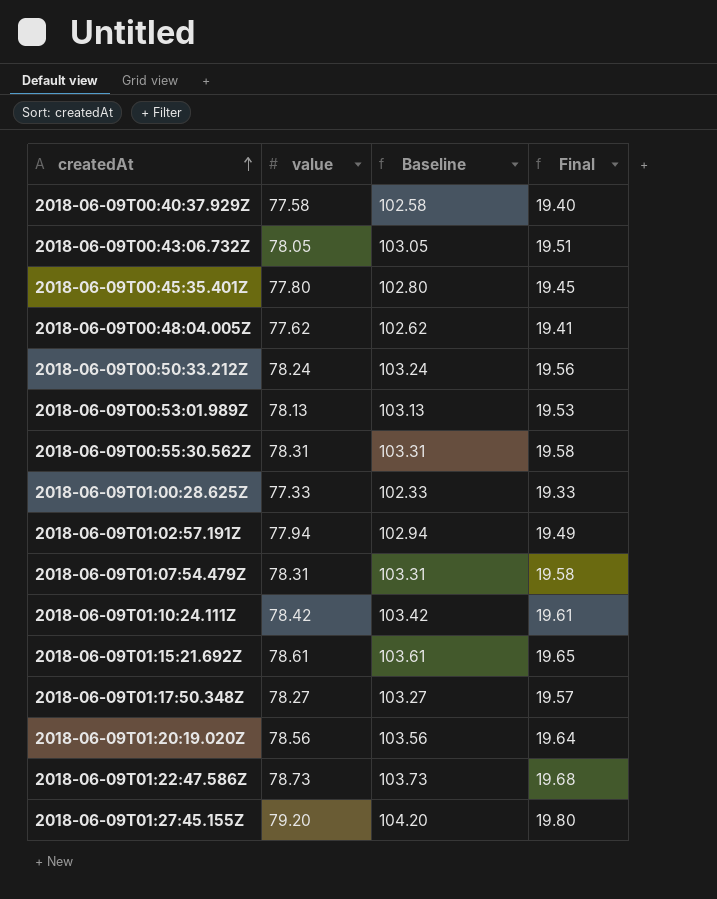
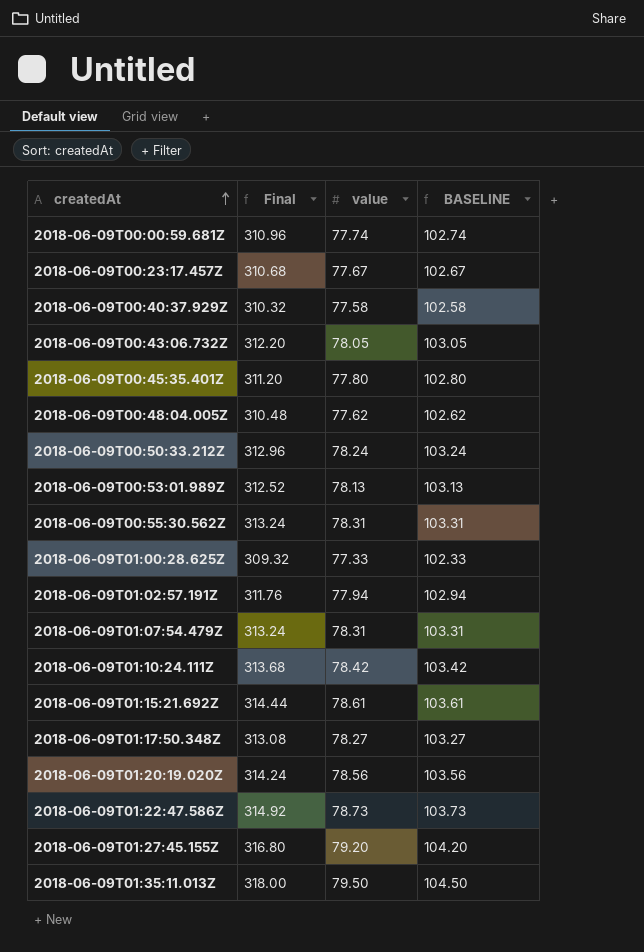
column Final | formula: [value] * 0.25 -> [value] * 4
column Final | position: 4 -> 2
column name: Baseline -> BASELINE
row 2018-06-09T00:00:59.681Z: none -> 310.96 | 77.74 | 102.74
row 2018-06-09T00:23:17.457Z: none -> 310.68 | 77.67 | 102.67
row 2018-06-09T01:35:11.013Z: none -> 318.00 | 79.50 | 104.50

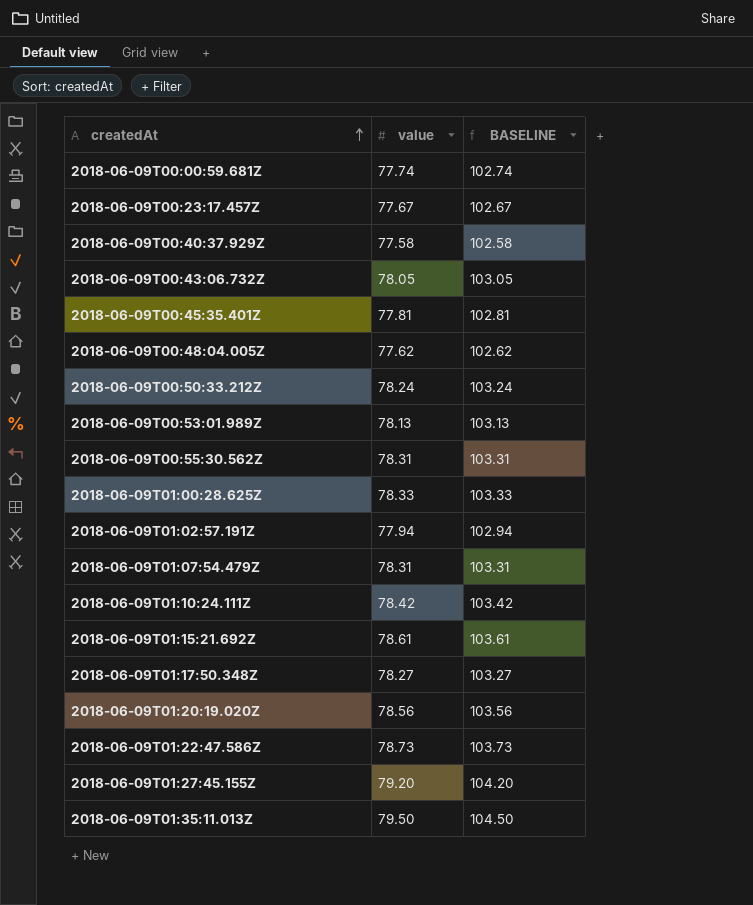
column Final | formula: [value] * 4 -> none
2018-06-09T00:45:35.401Z | value: 77.80 -> 77.81
2018-06-09T00:45:35.401Z | BASELINE: 102.80 -> 102.81
2018-06-09T01:00:28.625Z | value: 77.33 -> 78.33
2018-06-09T01:00:28.625Z | BASELINE: 102.33 -> 103.33

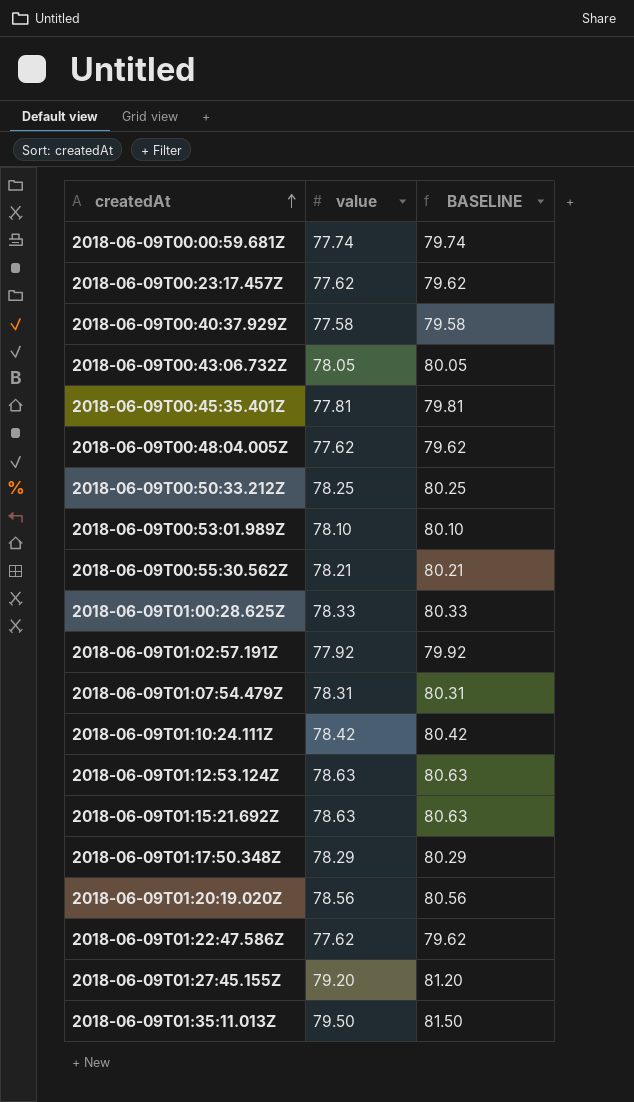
column BASELINE | formula: [value] + 25 -> [value] + 2
2018-06-09T00:23:17.457Z | value: 77.67 -> 77.62
2018-06-09T00:50:33.212Z | value: 78.24 -> 78.25
2018-06-09T00:53:01.989Z | value: 78.13 -> 78.10
2018-06-09T00:55:30.562Z | value: 78.31 -> 78.21
2018-06-09T01:02:57.191Z | value: 77.94 -> 77.92
row 2018-06-09T01:12:53.124Z: none -> 78.63 | 80.63
2018-06-09T01:15:21.692Z | value: 78.61 -> 78.63
2018-06-09T01:17:50.348Z | value: 78.27 -> 78.29
2018-06-09T01:22:47.586Z | value: 78.73 -> 77.62

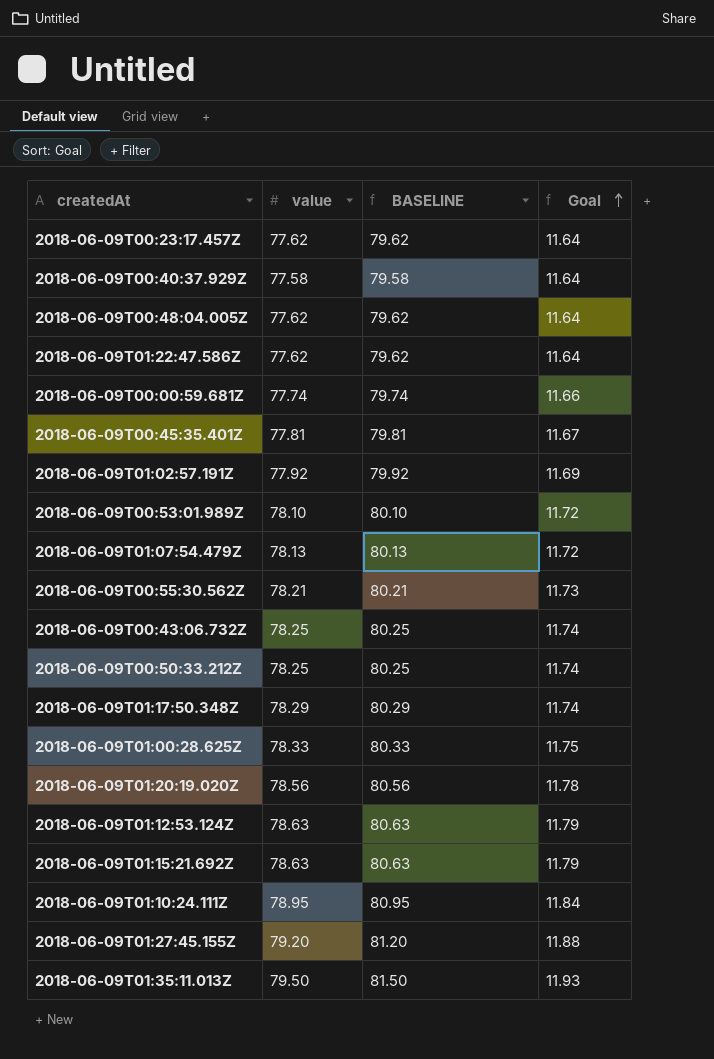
row order: createdAt ascending -> Goal ascending
column Goal | formula: none -> [value] * 0.15
2018-06-09T01:07:54.479Z | value: 78.31 -> 78.13
2018-06-09T01:07:54.479Z | BASELINE: 80.31 -> 80.13
2018-06-09T00:43:06.732Z | value: 78.05 -> 78.25
2018-06-09T00:43:06.732Z | BASELINE: 80.05 -> 80.25
2018-06-09T01:10:24.111Z | value: 78.42 -> 78.95
2018-06-09T01:10:24.111Z | BASELINE: 80.42 -> 80.95

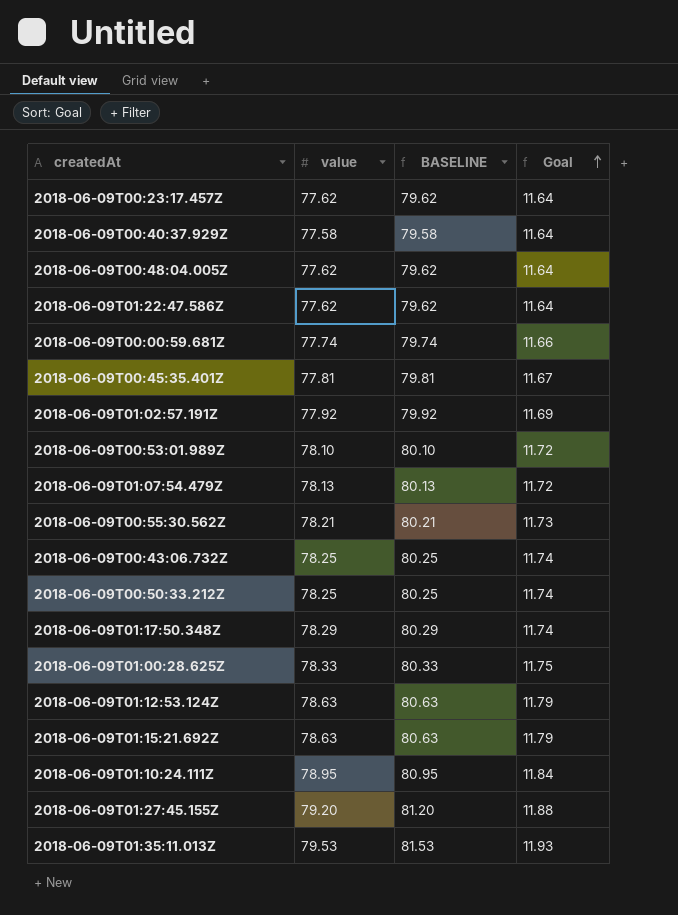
row 2018-06-09T01:20:19.020Z: 78.56 | 80.56 | 11.78 -> none
2018-06-09T01:35:11.013Z | value: 79.50 -> 79.53
2018-06-09T01:35:11.013Z | BASELINE: 81.50 -> 81.53

